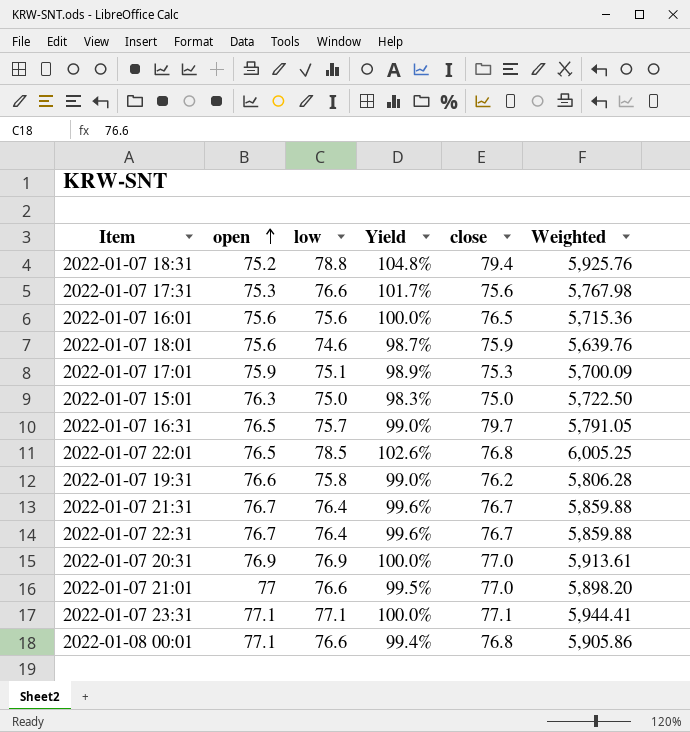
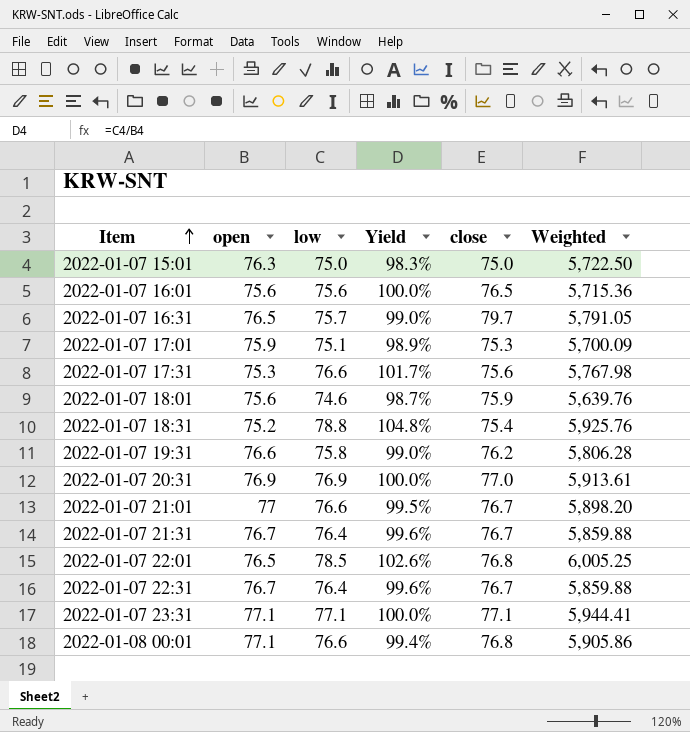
row order: open ascending -> Item ascending
2022-01-07 18:31 | close: 79.4 -> 75.4
2022-01-07 21:01 | close: 77.0 -> 76.7

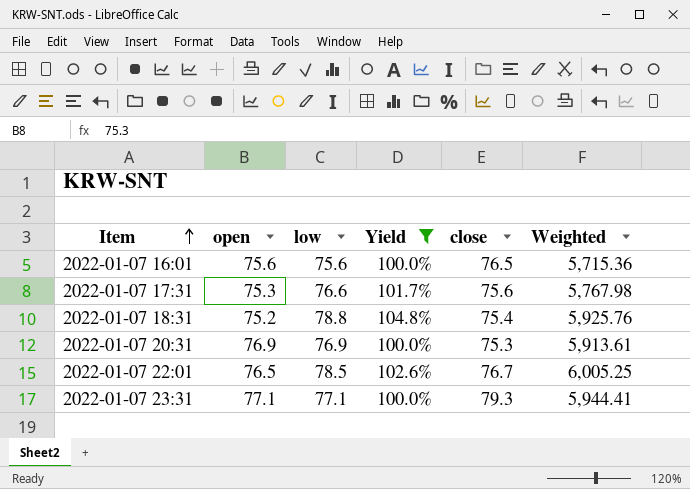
filter: none -> Yield >= 100.0%
2022-01-07 20:31 | close: 77.0 -> 75.3
2022-01-07 22:01 | close: 76.8 -> 76.7
2022-01-07 23:31 | close: 77.1 -> 79.3

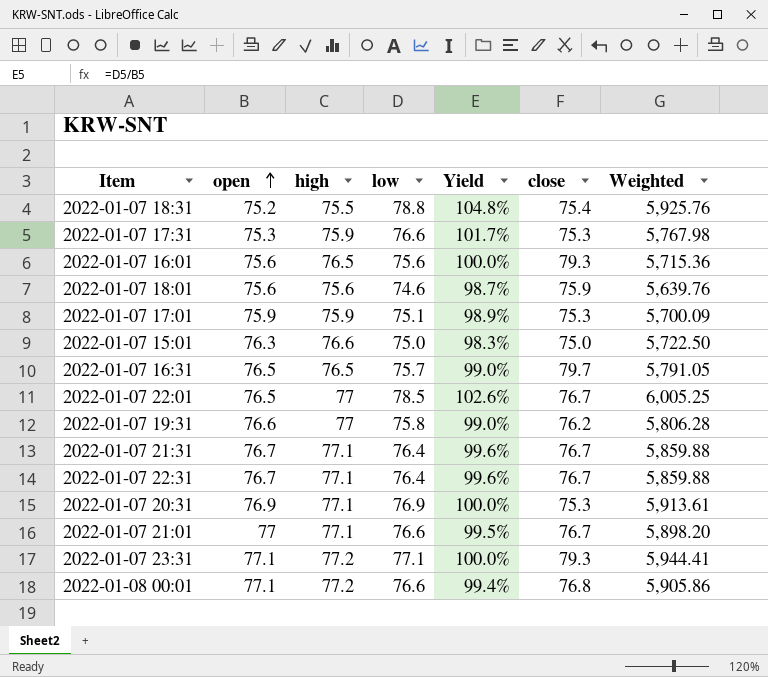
filter: Yield >= 100.0% -> none
row order: Item ascending -> open ascending
column high | position: none -> 3
2022-01-07 17:31 | close: 75.6 -> 75.3
2022-01-07 16:01 | close: 76.5 -> 79.3

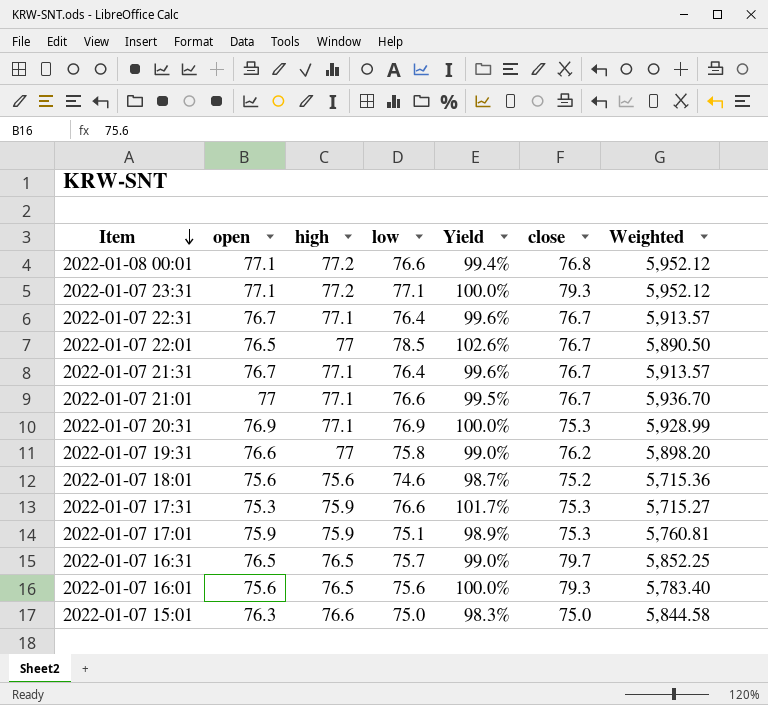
row order: open ascending -> Item descending
column Weighted | formula: [open] * [low] -> [open] * [high]
row 2022-01-07 18:31: 75.2 | 75.5 | 78.8 | 104.8% | 75.4 | 5,925.76 -> none
2022-01-07 18:01 | close: 75.9 -> 75.2

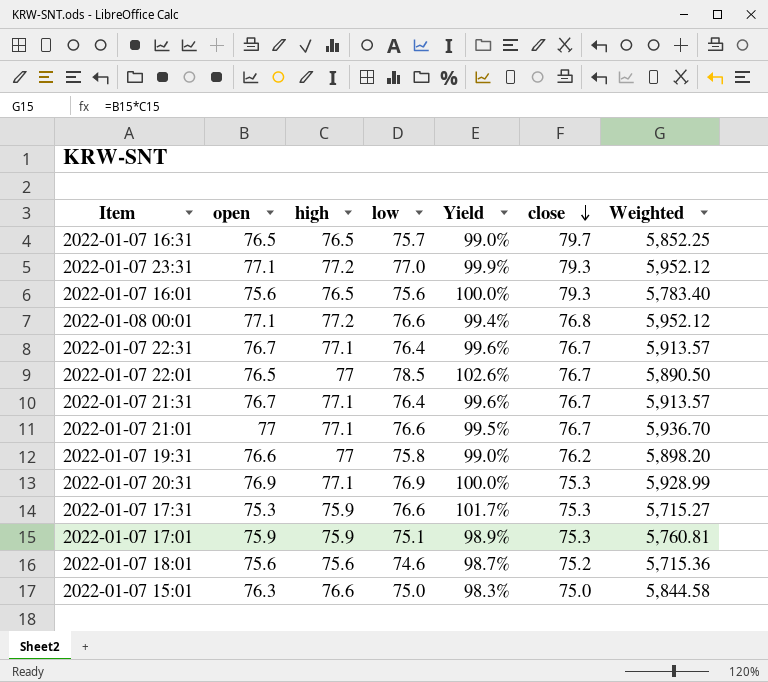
row order: Item descending -> close descending
2022-01-07 23:31 | low: 77.1 -> 77.0
2022-01-07 23:31 | Yield: 100.0% -> 99.9%

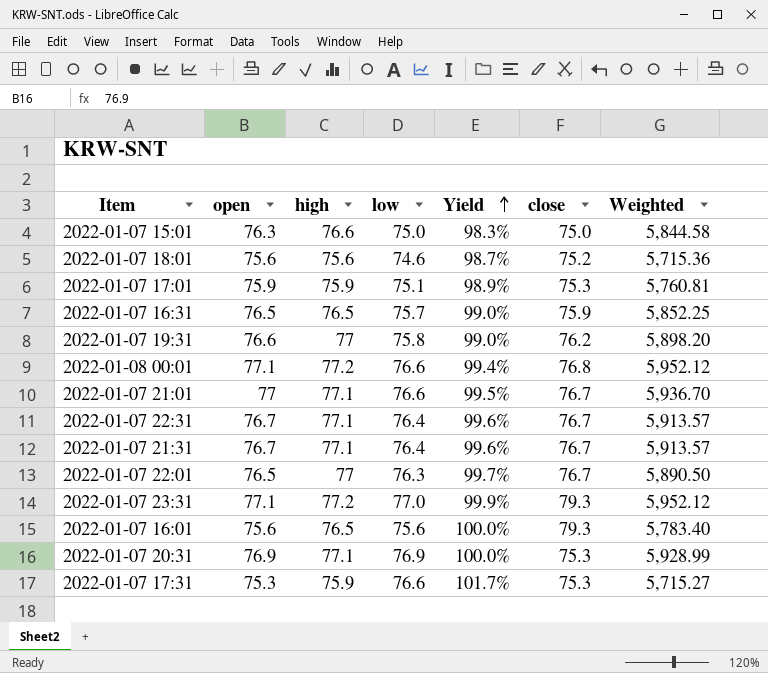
row order: close descending -> Yield ascending
2022-01-07 16:31 | close: 79.7 -> 75.9
2022-01-07 22:01 | low: 78.5 -> 76.3
2022-01-07 22:01 | Yield: 102.6% -> 99.7%

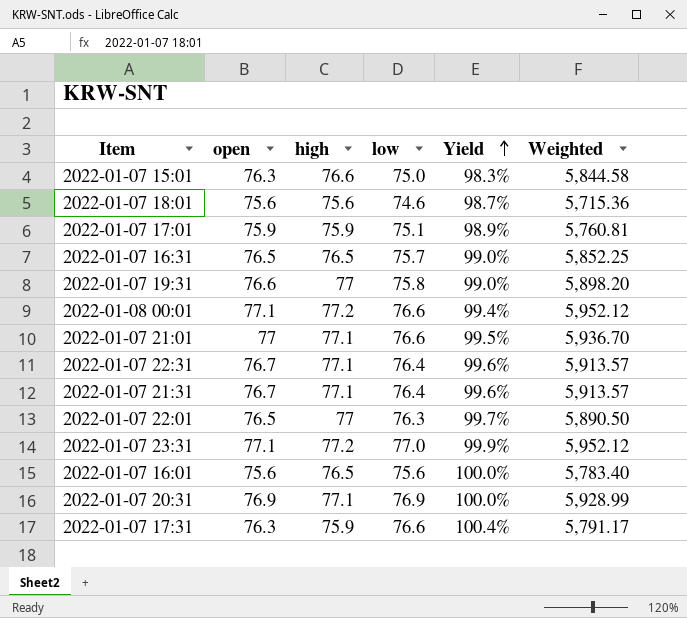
column close | position: 6 -> none
2022-01-07 17:31 | open: 75.3 -> 76.3
2022-01-07 17:31 | Yield: 101.7% -> 100.4%
2022-01-07 17:31 | Weighted: 5,715.27 -> 5,791.17

